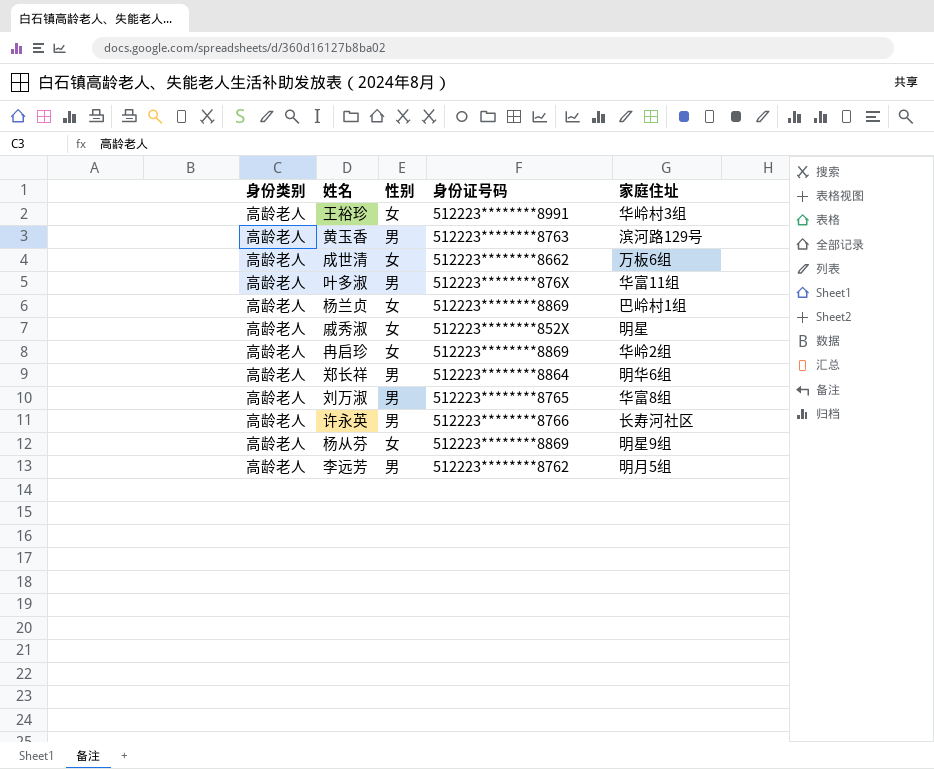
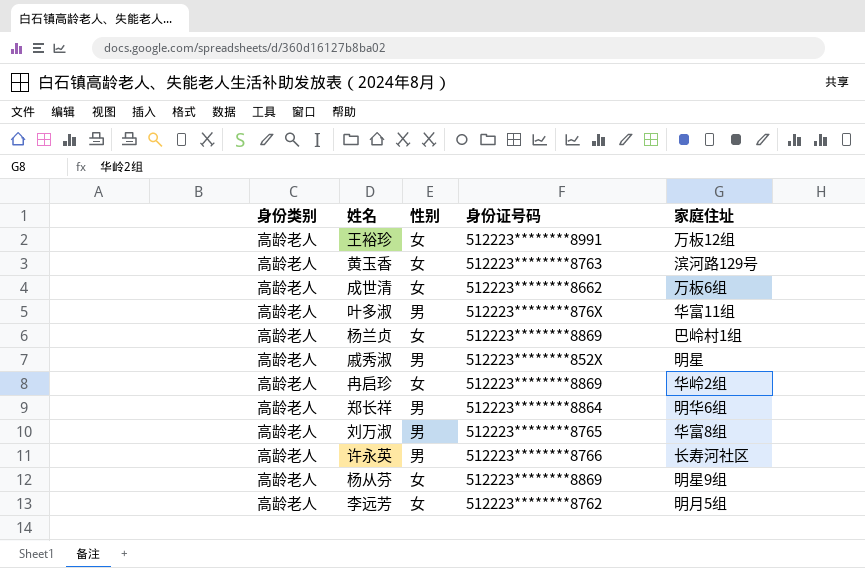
王裕珍 | 家庭住址: 华岭村3组 -> 万板12组
黄玉香 | 性别: 男 -> 女
戚秀淑 | 性别: 女 -> 男
李远芳 | 性别: 男 -> 女

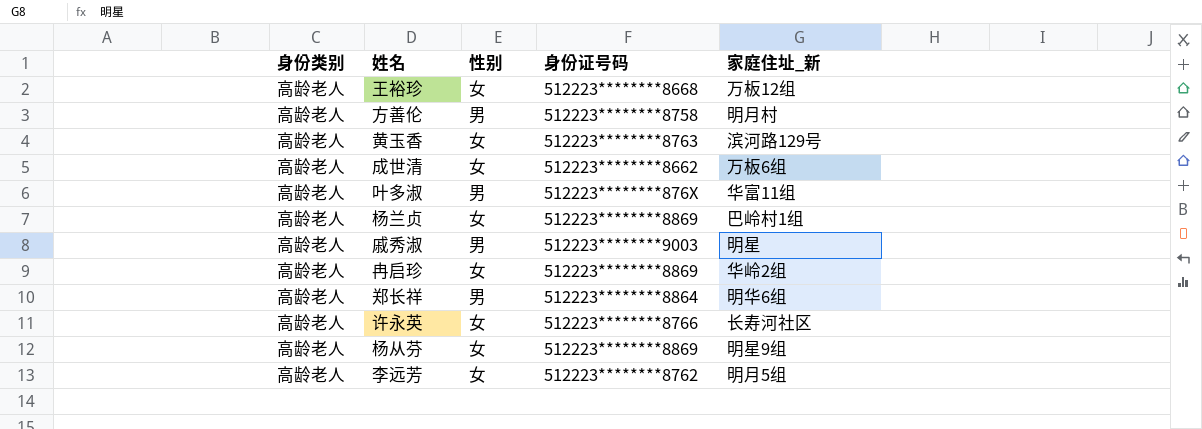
column name: 家庭住址 -> 家庭住址_新
row 刘万淑: 高龄老人 | 男 | 512223********8765 | 华富8组 -> none
王裕珍 | 身份证号码: 512223********8991 -> 512223********8668
row 方善伦: none -> 高龄老人 | 男 | 512223********8758 | 明月村
戚秀淑 | 身份证号码: 512223********852X -> 512223********9003
许永英 | 性别: 男 -> 女

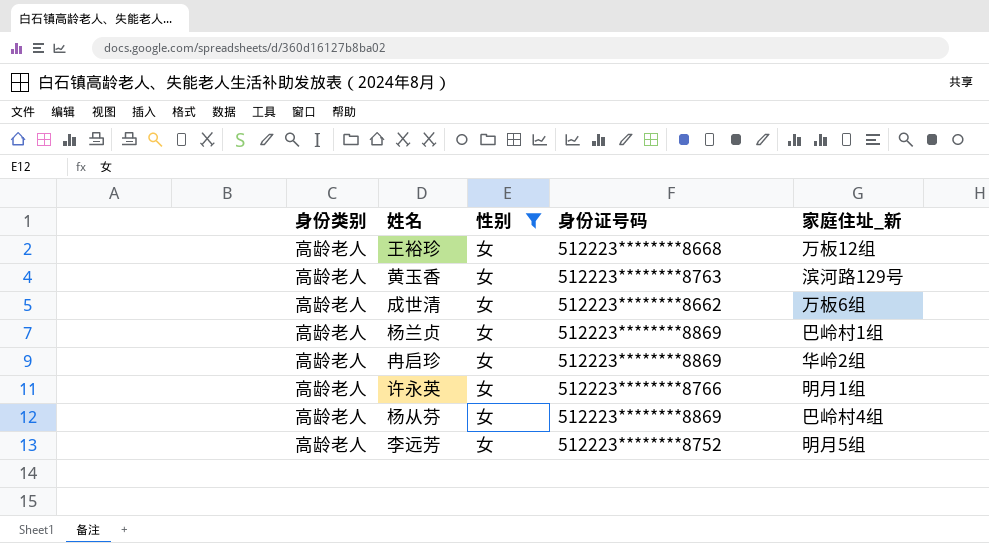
filter: none -> 性别 = 女
许永英 | 家庭住址_新: 长寿河社区 -> 明月1组
杨从芬 | 家庭住址_新: 明星9组 -> 巴岭村4组
李远芳 | 身份证号码: 512223********8762 -> 512223********8752

